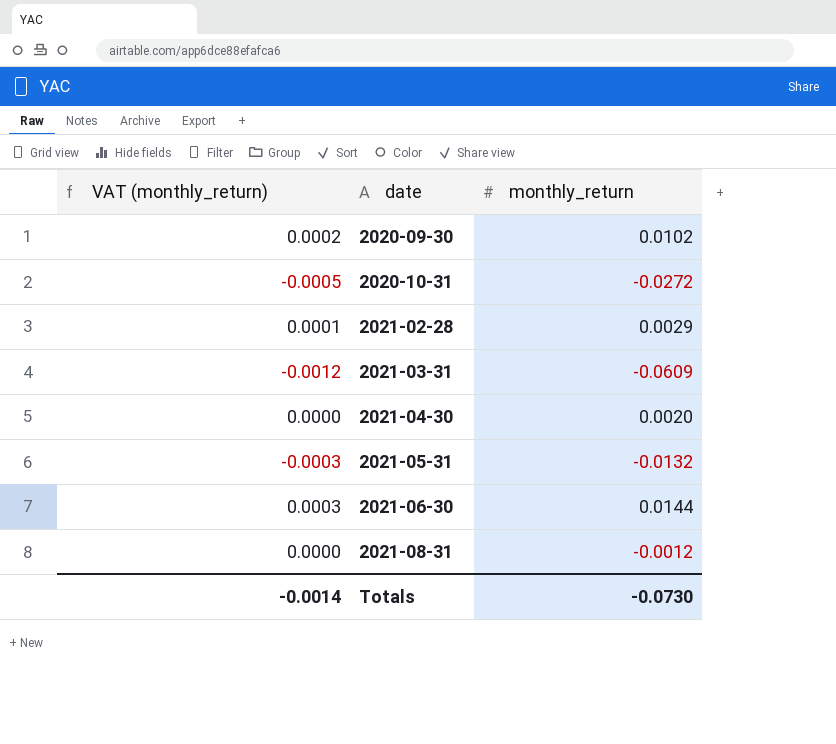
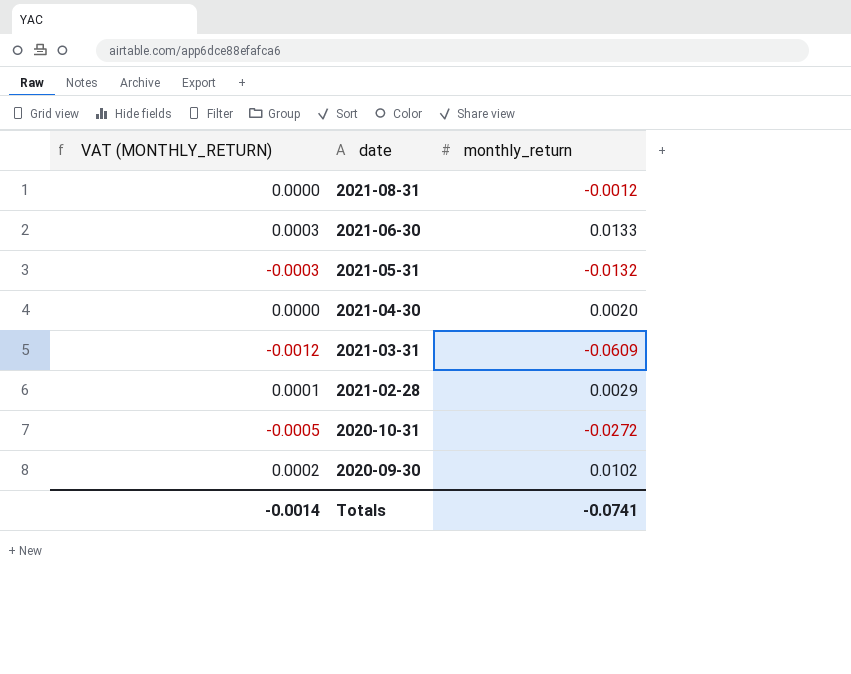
row order: date ascending -> date descending
column name: VAT (monthly_return) -> VAT (MONTHLY_RETURN)
2021-06-30 | monthly_return: 0.0144 -> 0.0133
Totals | monthly_return: -0.0730 -> -0.0741

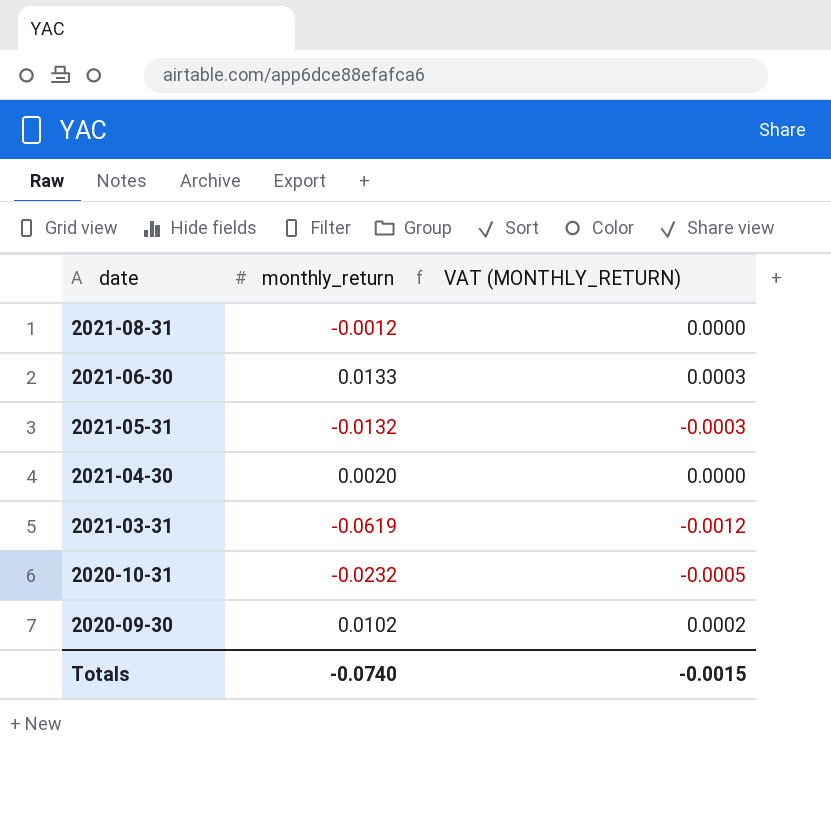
column VAT (MONTHLY_RETURN) | position: 1 -> 3
row 2021-02-28: 0.0001 | 0.0029 -> none
2021-03-31 | monthly_return: -0.0609 -> -0.0619
2020-10-31 | monthly_return: -0.0272 -> -0.0232
Totals | monthly_return: -0.0741 -> -0.0740
Totals | VAT (MONTHLY_RETURN): -0.0014 -> -0.0015

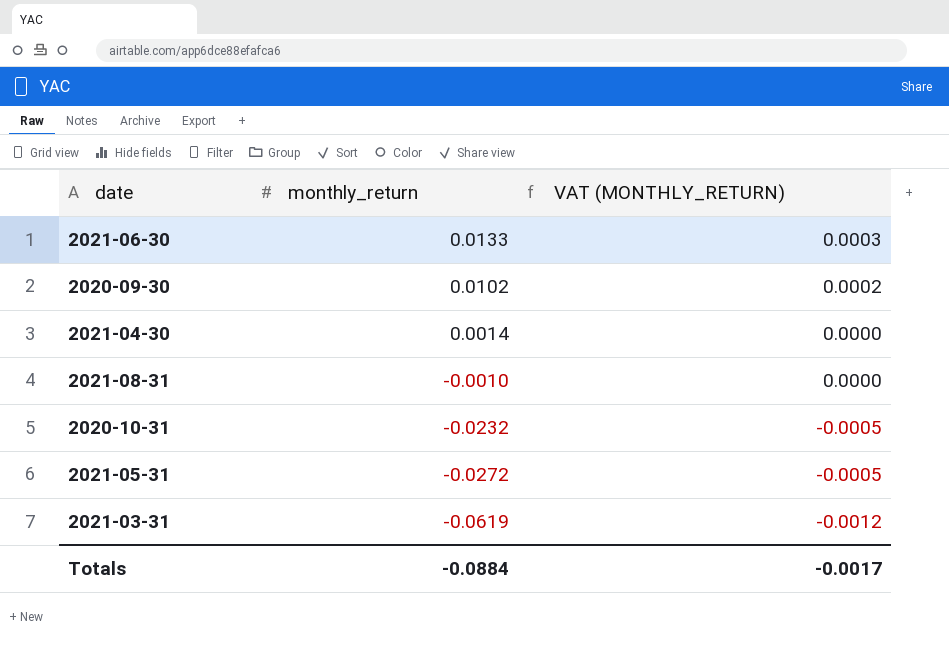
row order: date descending -> monthly_return descending
2021-04-30 | monthly_return: 0.0020 -> 0.0014
2021-08-31 | monthly_return: -0.0012 -> -0.0010
2021-05-31 | monthly_return: -0.0132 -> -0.0272
2021-05-31 | VAT (MONTHLY_RETURN): -0.0003 -> -0.0005
Totals | monthly_return: -0.0740 -> -0.0884
Totals | VAT (MONTHLY_RETURN): -0.0015 -> -0.0017

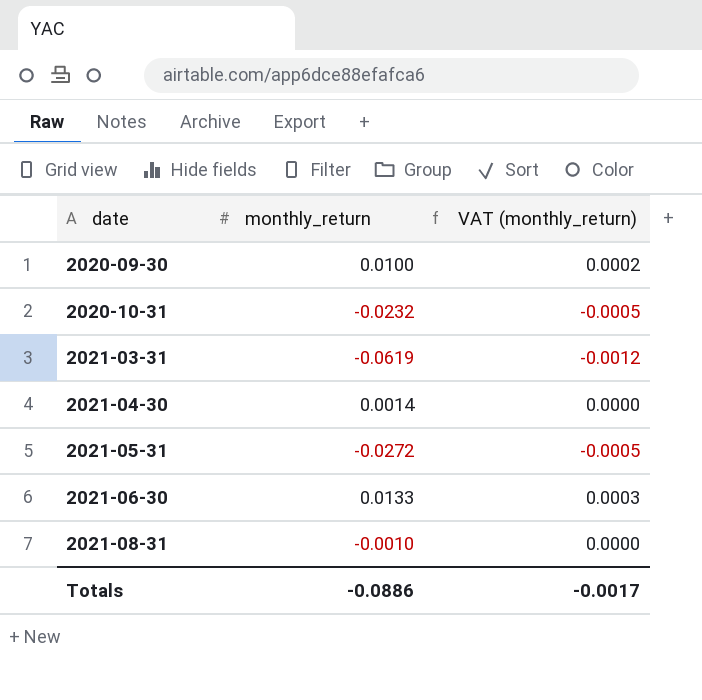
row order: monthly_return descending -> date ascending
column name: VAT (MONTHLY_RETURN) -> VAT (monthly_return)
2020-09-30 | monthly_return: 0.0102 -> 0.0100
Totals | monthly_return: -0.0884 -> -0.0886

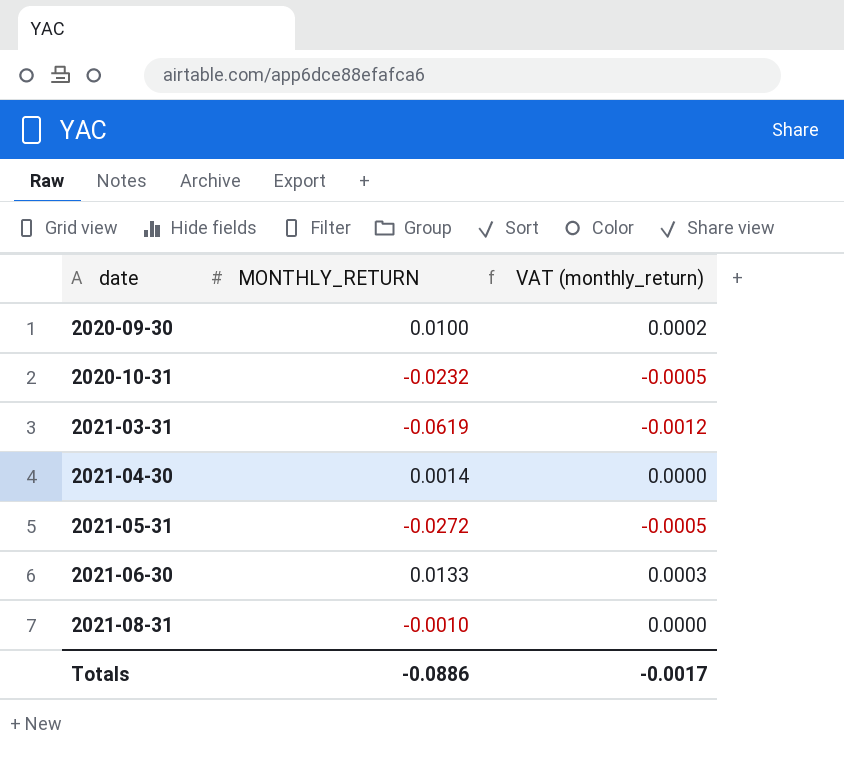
column name: monthly_return -> MONTHLY_RETURN

